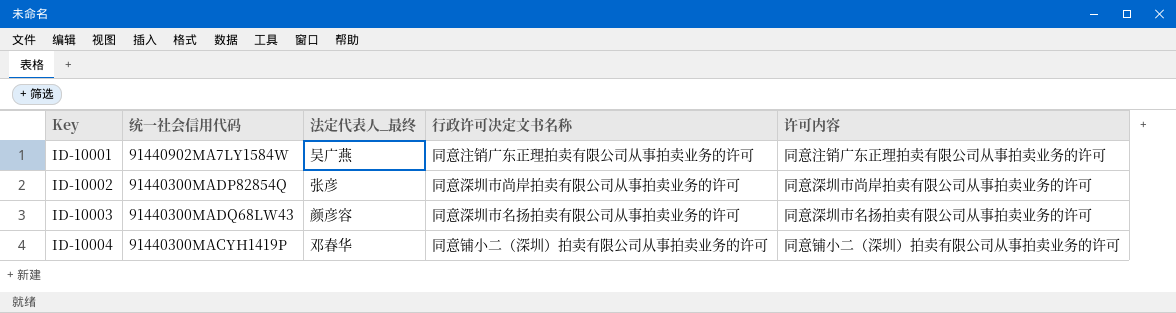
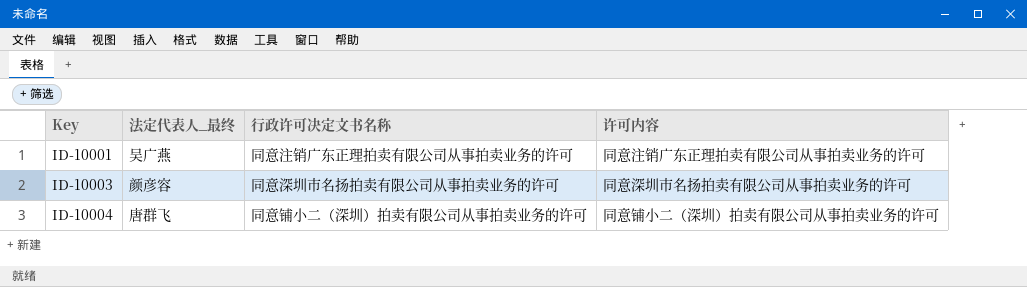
column 统一社会信用代码 | position: 2 -> none
row ID-10002: 91440300MADP82854Q | 张彦 | 同意深圳市尚岸拍卖有限公司从事拍卖业务的许可 | 同意深圳市尚岸拍卖有限公司从事拍卖业务的许可 -> none
ID-10004 | 法定代表人_最终: 邓春华 -> 唐群飞

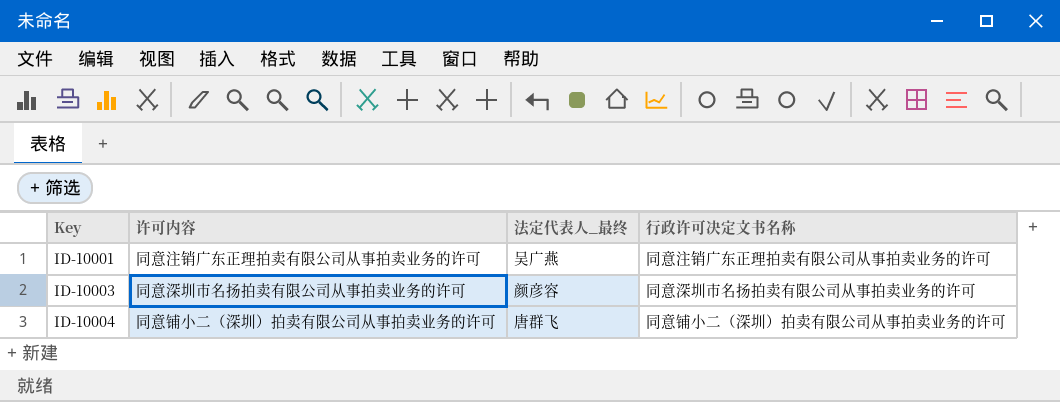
column 许可内容 | position: 4 -> 2

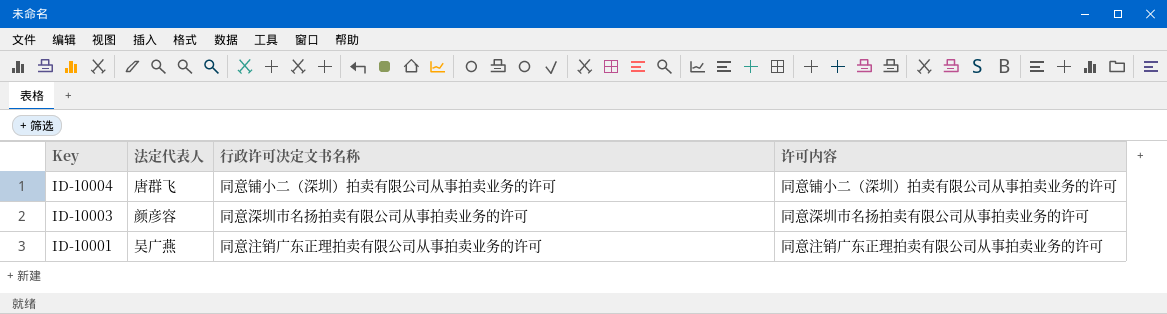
row order: Key ascending -> Key descending
column name: 法定代表人_最终 -> 法定代表人
column 许可内容 | position: 2 -> 4

